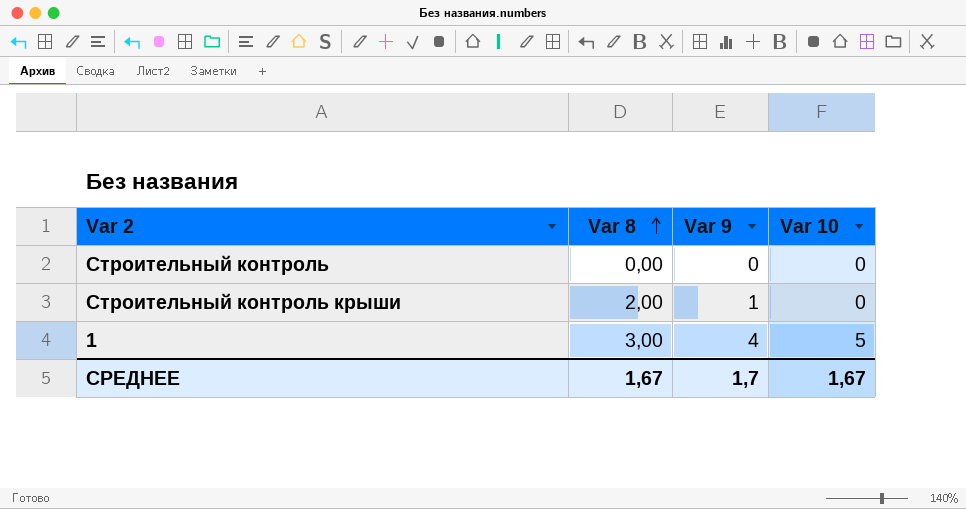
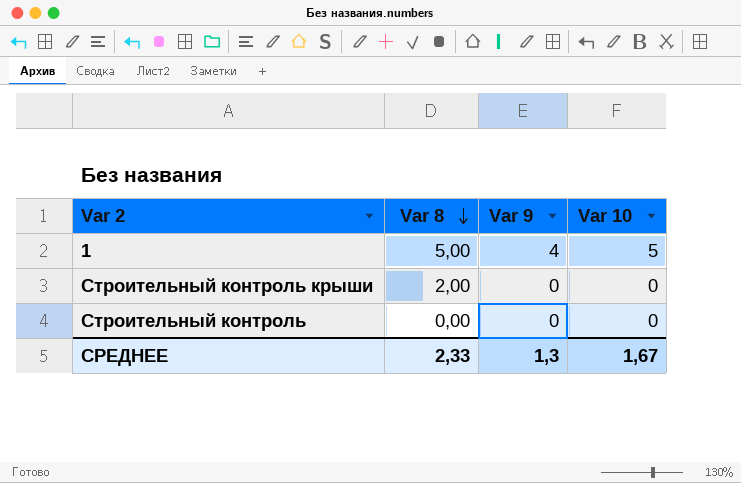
row order: Var 8 ascending -> Var 8 descending
1 | Var 8: 3,00 -> 5,00
Строительный контроль крыши | Var 9: 1 -> 0
СРЕДНЕЕ | Var 8: 1,67 -> 2,33
СРЕДНЕЕ | Var 9: 1,7 -> 1,3

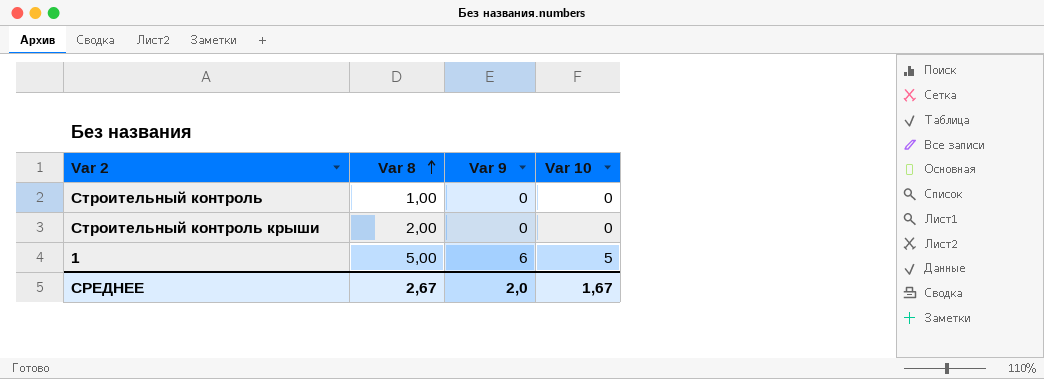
row order: Var 8 descending -> Var 8 ascending
Строительный контроль | Var 8: 0,00 -> 1,00
1 | Var 9: 4 -> 6
СРЕДНЕЕ | Var 8: 2,33 -> 2,67
СРЕДНЕЕ | Var 9: 1,3 -> 2,0

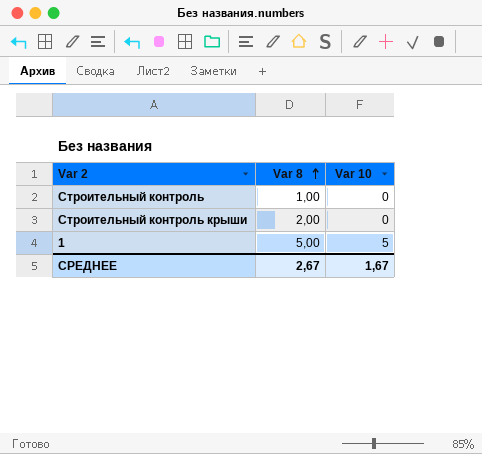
column Var 9 | position: 3 -> none

